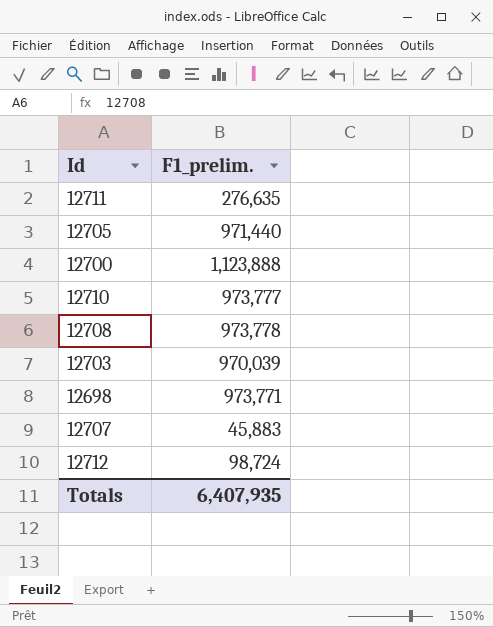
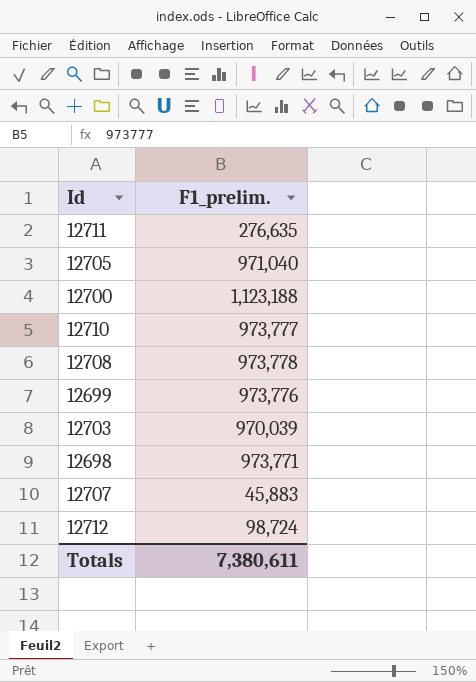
12705 | F1_prelim.: 971,440 -> 971,040
12700 | F1_prelim.: 1,123,888 -> 1,123,188
row 12699: none -> 973,776
Totals | F1_prelim.: 6,407,935 -> 7,380,611

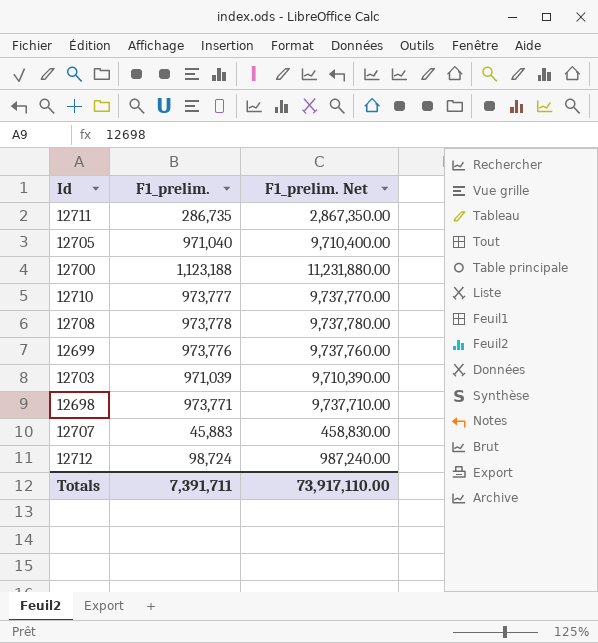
column F1_prelim. Net | formula: none -> [F1_prelim.] * 10
12711 | F1_prelim.: 276,635 -> 286,735
12703 | F1_prelim.: 970,039 -> 971,039
Totals | F1_prelim.: 7,380,611 -> 7,391,711

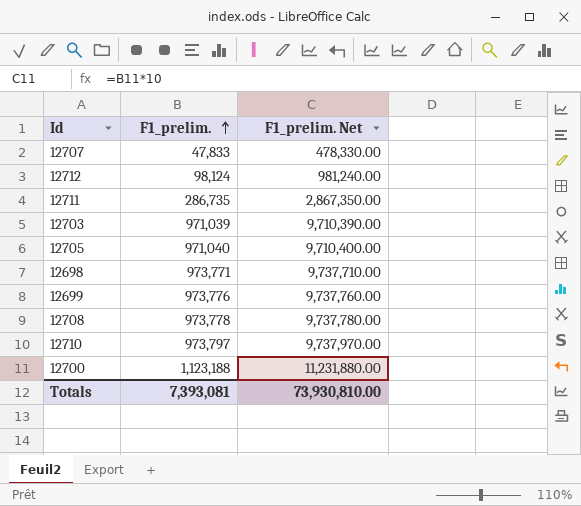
row order: none -> F1_prelim. ascending
12707 | F1_prelim.: 45,883 -> 47,833
12707 | F1_prelim. Net: 458,830.00 -> 478,330.00
12712 | F1_prelim.: 98,724 -> 98,124
12712 | F1_prelim. Net: 987,240.00 -> 981,240.00
12710 | F1_prelim.: 973,777 -> 973,797
12710 | F1_prelim. Net: 9,737,770.00 -> 9,737,970.00
Totals | F1_prelim.: 7,391,711 -> 7,393,081
Totals | F1_prelim. Net: 73,917,110.00 -> 73,930,810.00

